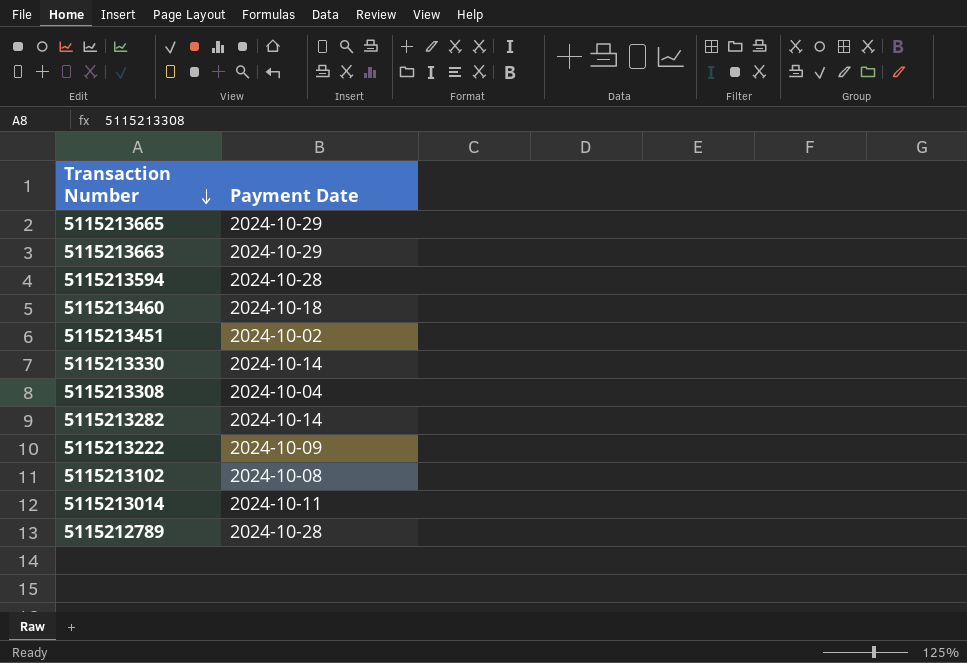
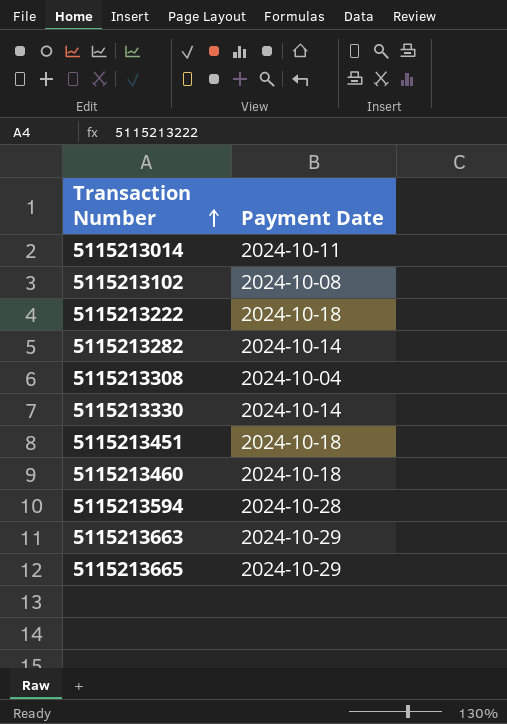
row order: Transaction Number descending -> Transaction Number ascending
row 5115212789: 2024-10-28 -> none
5115213222 | Payment Date: 2024-10-09 -> 2024-10-18
5115213451 | Payment Date: 2024-10-02 -> 2024-10-18

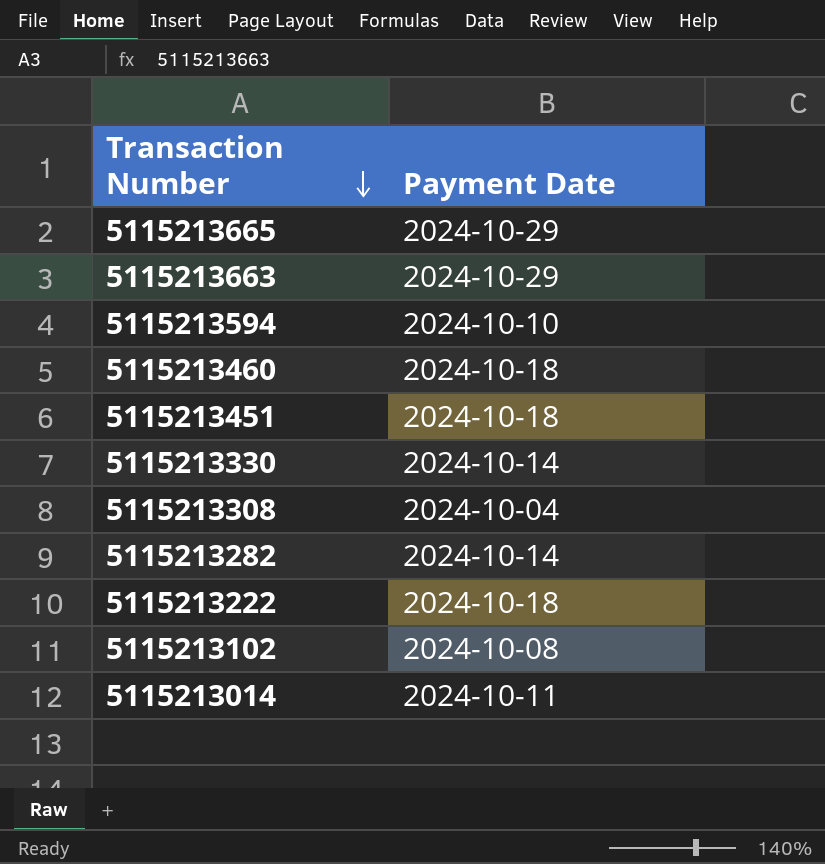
row order: Transaction Number ascending -> Transaction Number descending
5115213594 | Payment Date: 2024-10-28 -> 2024-10-10

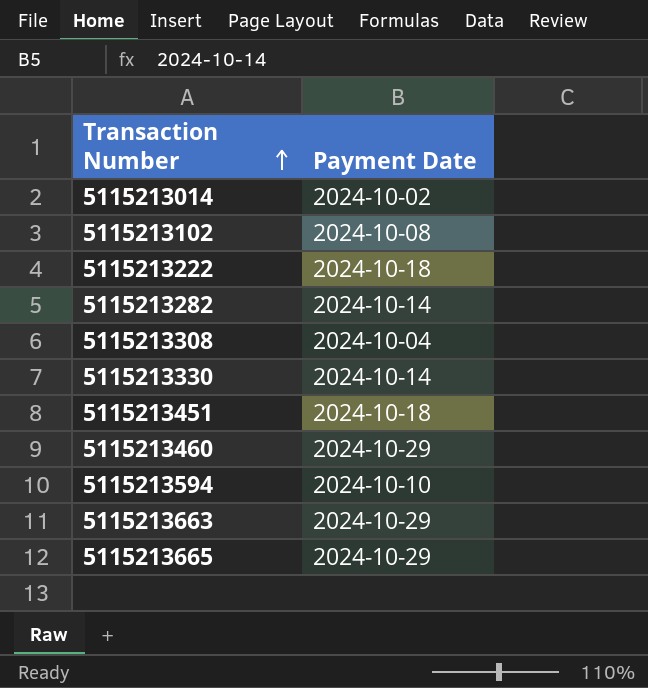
row order: Transaction Number descending -> Transaction Number ascending
5115213014 | Payment Date: 2024-10-11 -> 2024-10-02
5115213460 | Payment Date: 2024-10-18 -> 2024-10-29

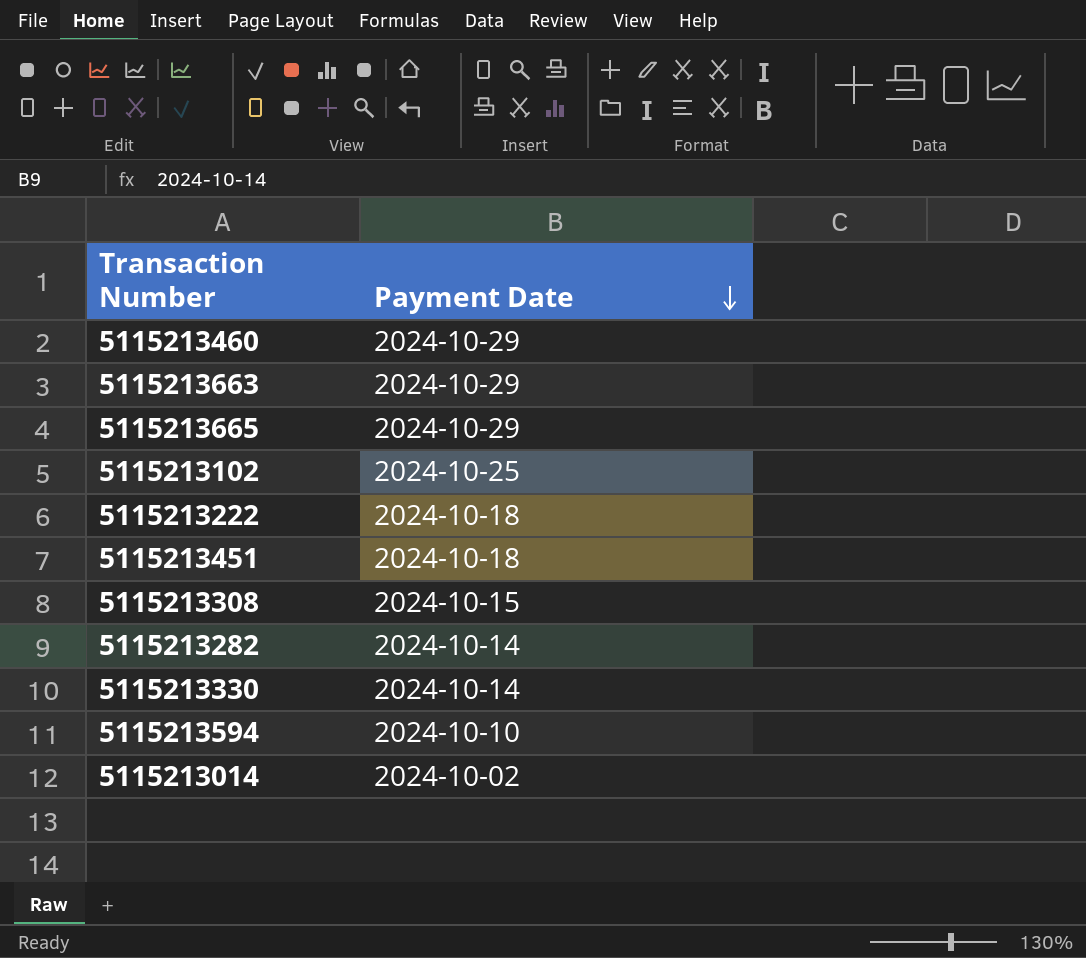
row order: Transaction Number ascending -> Payment Date descending
5115213102 | Payment Date: 2024-10-08 -> 2024-10-25
5115213308 | Payment Date: 2024-10-04 -> 2024-10-15

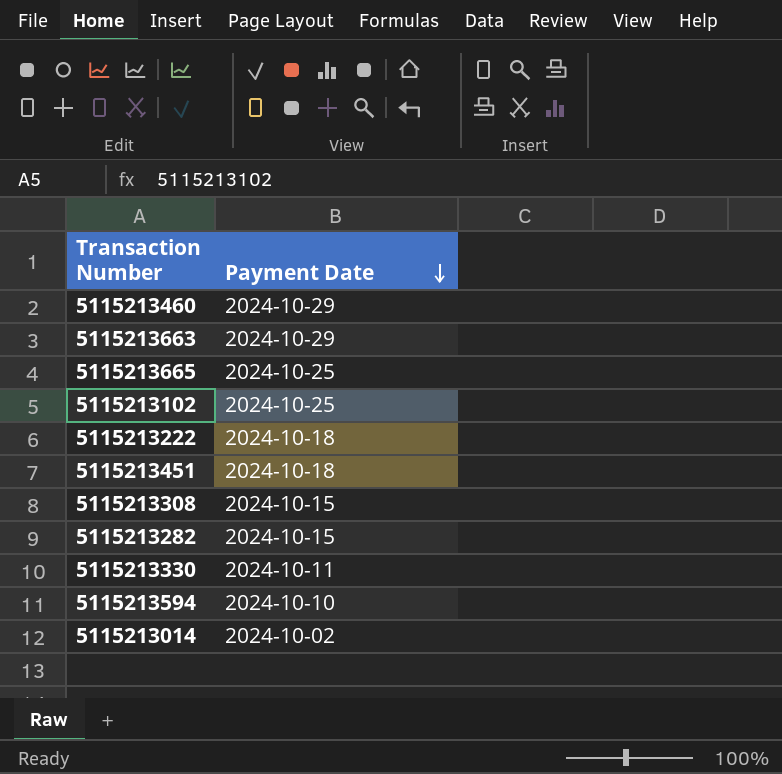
5115213665 | Payment Date: 2024-10-29 -> 2024-10-25
5115213282 | Payment Date: 2024-10-14 -> 2024-10-15
5115213330 | Payment Date: 2024-10-14 -> 2024-10-11

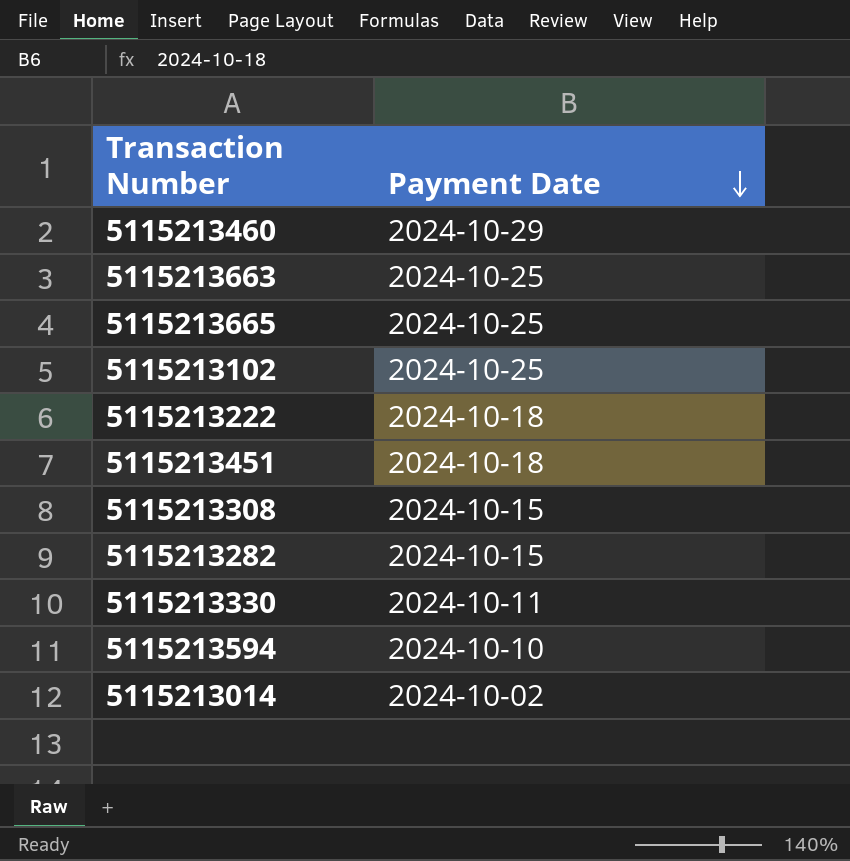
5115213663 | Payment Date: 2024-10-29 -> 2024-10-25

